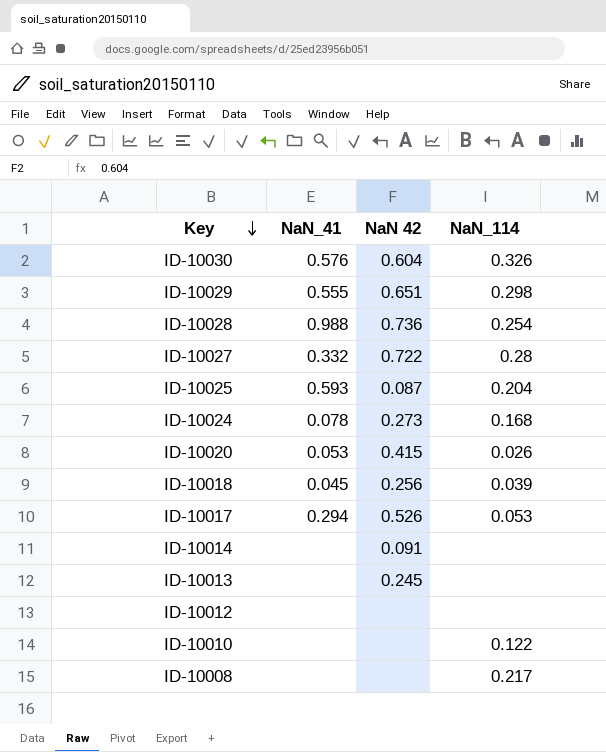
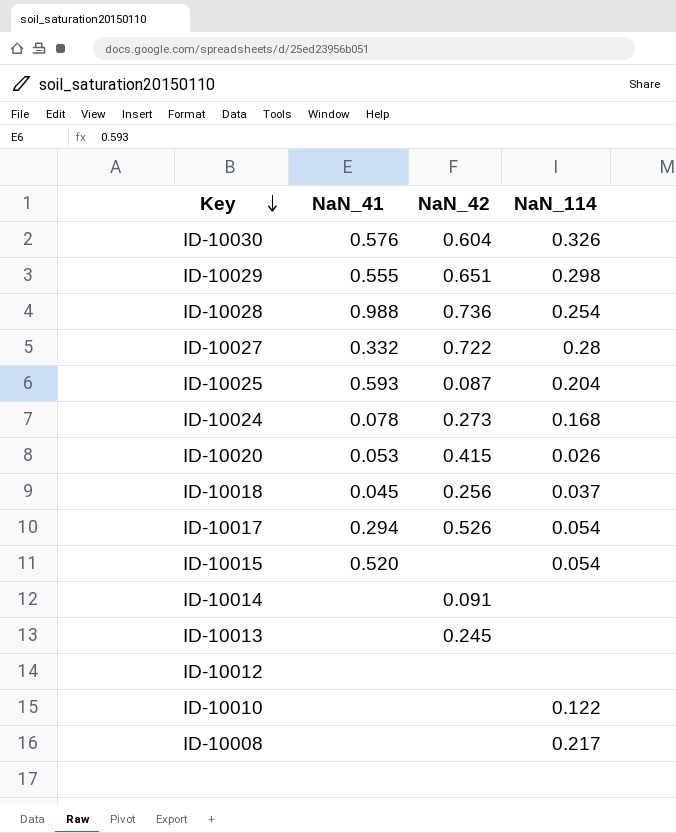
column name: NaN 42 -> NaN_42
ID-10018 | NaN_114: 0.039 -> 0.037
ID-10017 | NaN_114: 0.053 -> 0.054
row ID-10015: none -> 0.520 | none | 0.054

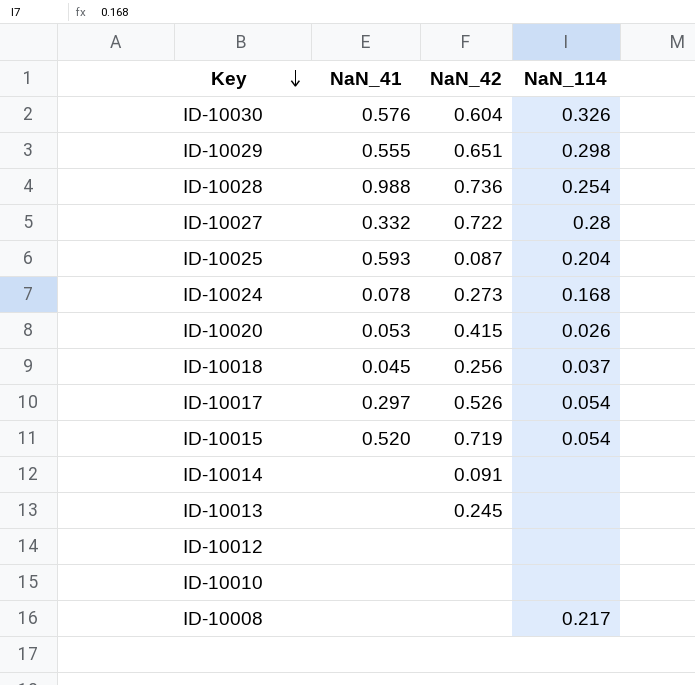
ID-10017 | NaN_41: 0.294 -> 0.297
ID-10015 | NaN_42: none -> 0.719
ID-10010 | NaN_114: 0.122 -> none

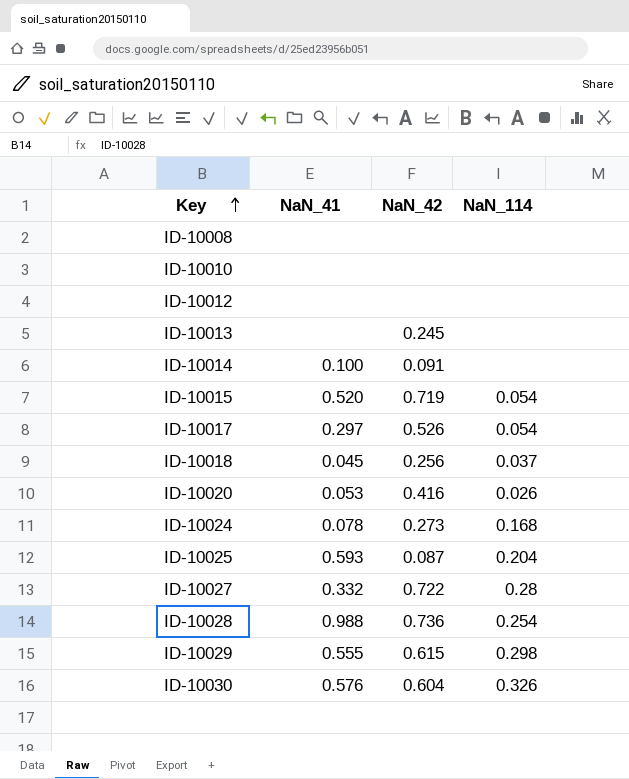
row order: Key descending -> Key ascending
ID-10008 | NaN_114: 0.217 -> none
ID-10014 | NaN_41: none -> 0.100
ID-10020 | NaN_42: 0.415 -> 0.416
ID-10029 | NaN_42: 0.651 -> 0.615

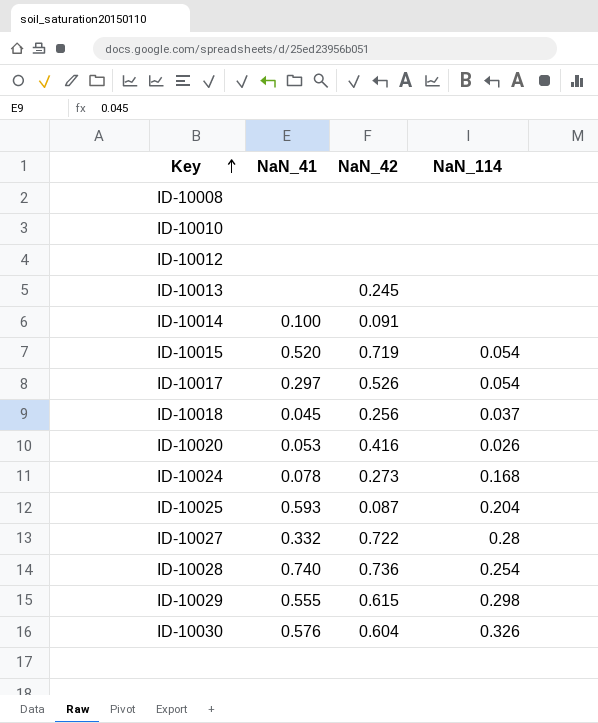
ID-10028 | NaN_41: 0.988 -> 0.740

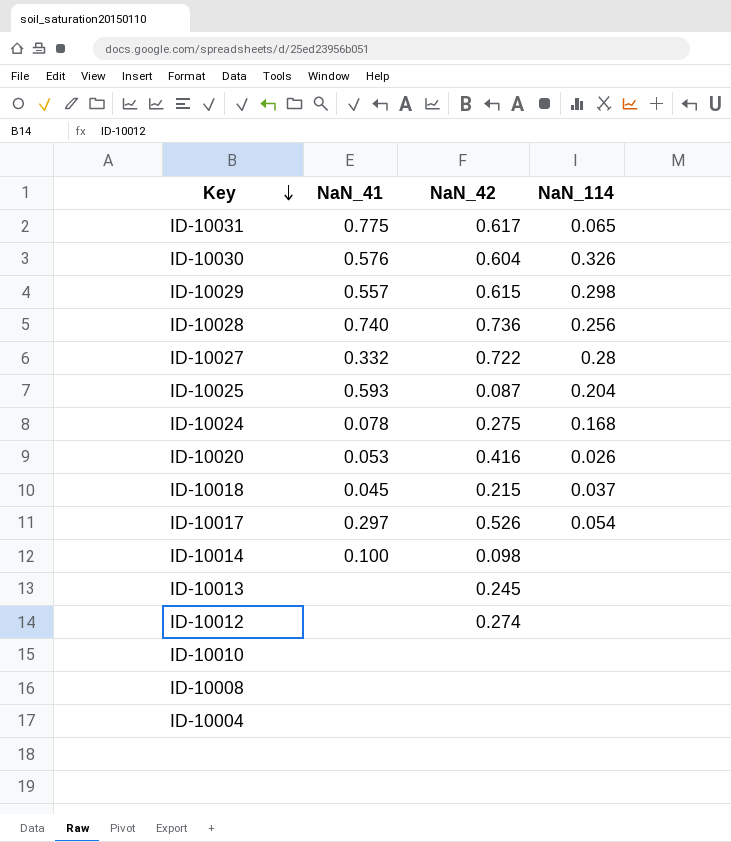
row order: Key ascending -> Key descending
row ID-10015: 0.520 | 0.719 | 0.054 -> none
row ID-10031: none -> 0.775 | 0.617 | 0.065
ID-10029 | NaN_41: 0.555 -> 0.557
ID-10028 | NaN_114: 0.254 -> 0.256
ID-10024 | NaN_42: 0.273 -> 0.275
ID-10018 | NaN_42: 0.256 -> 0.215
ID-10014 | NaN_42: 0.091 -> 0.098
ID-10012 | NaN_42: none -> 0.274
row ID-10004: none -> none | none | none

